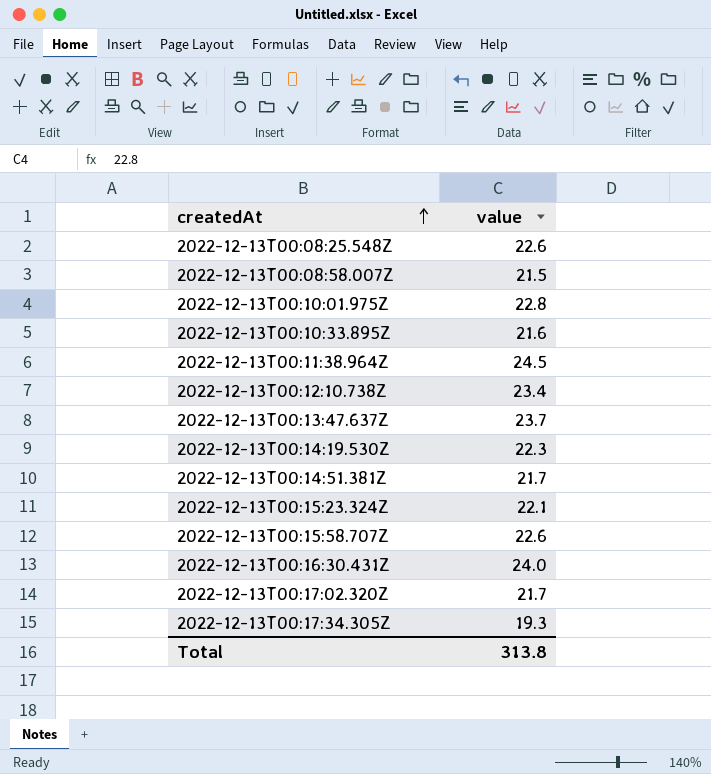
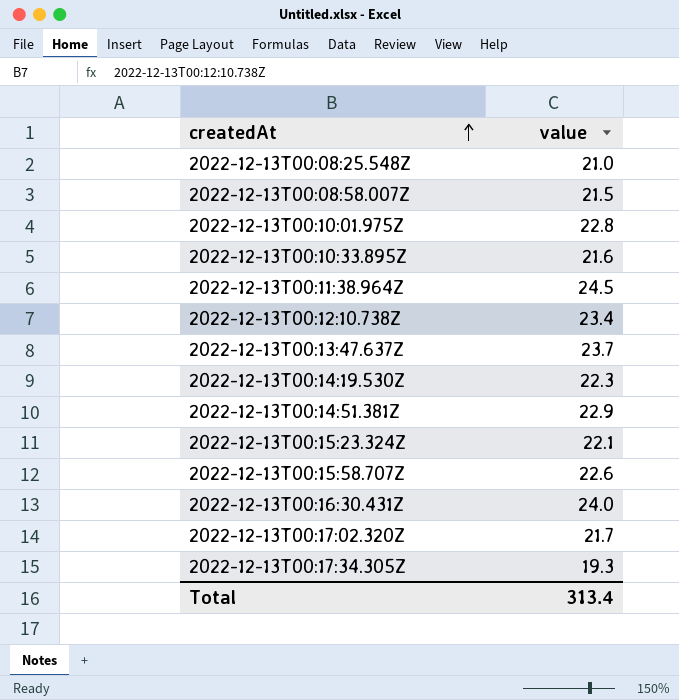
2022-12-13T00:08:25.548Z | value: 22.6 -> 21.0
2022-12-13T00:14:51.381Z | value: 21.7 -> 22.9
Total | value: 313.8 -> 313.4

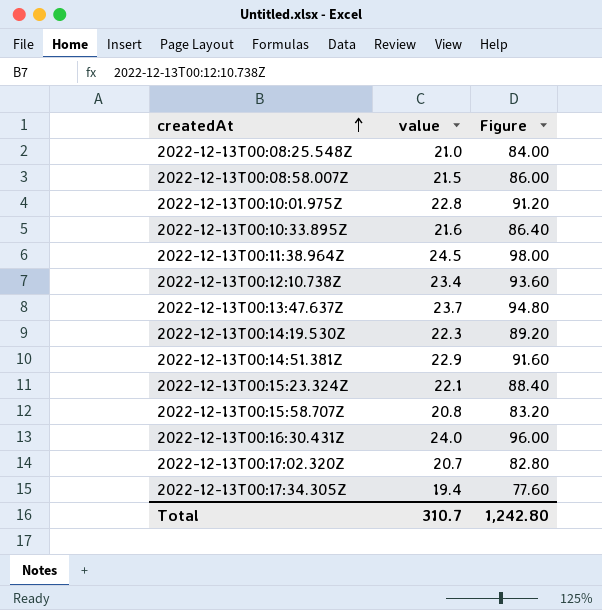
column Figure | formula: none -> [value] * 4
2022-12-13T00:15:58.707Z | value: 22.6 -> 20.8
2022-12-13T00:17:02.320Z | value: 21.7 -> 20.7
2022-12-13T00:17:34.305Z | value: 19.3 -> 19.4
Total | value: 313.4 -> 310.7

